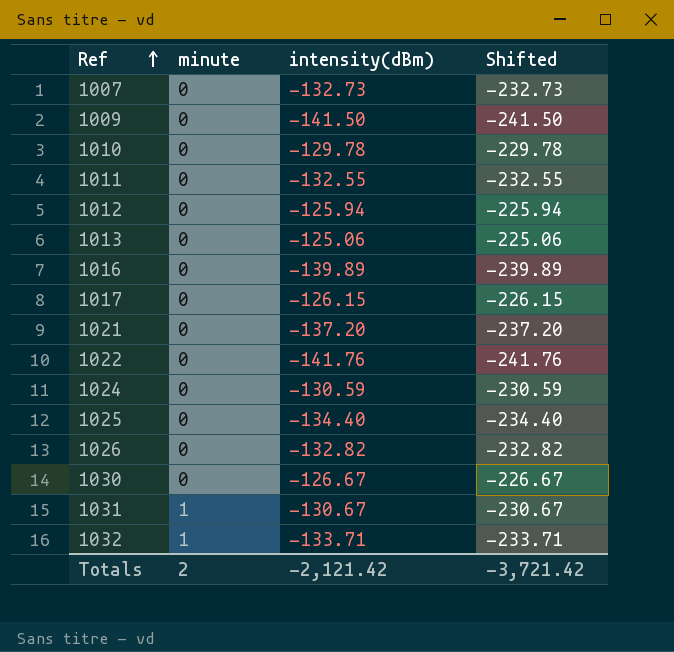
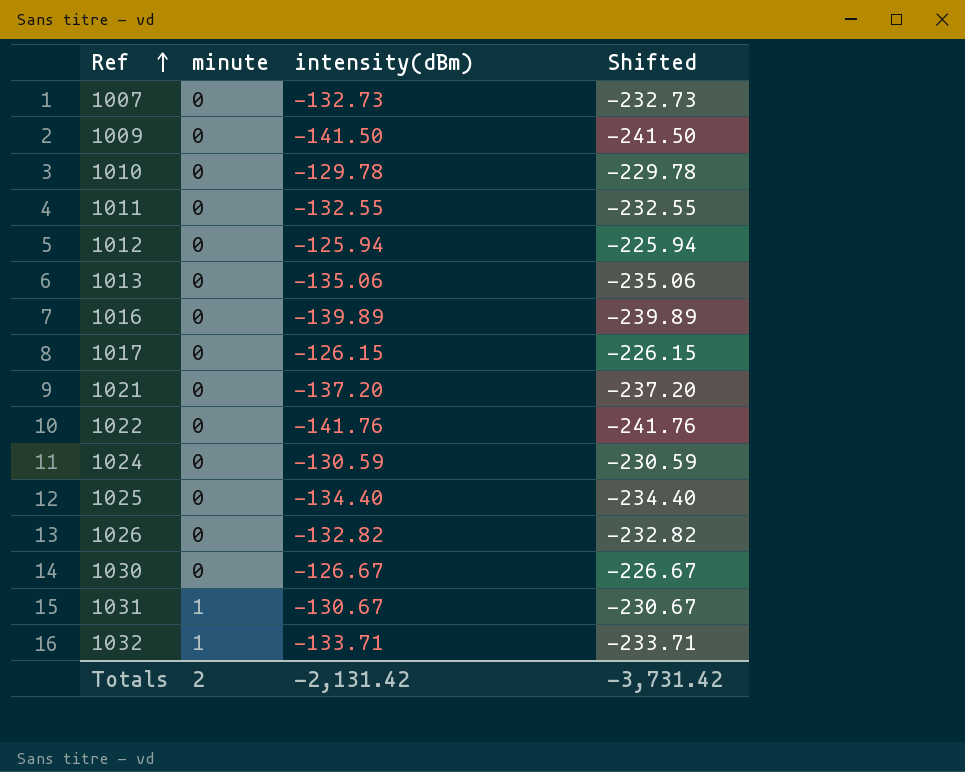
1013 | intensity(dBm): -125.06 -> -135.06
1013 | Shifted: -225.06 -> -235.06
Totals | intensity(dBm): -2,121.42 -> -2,131.42
Totals | Shifted: -3,721.42 -> -3,731.42

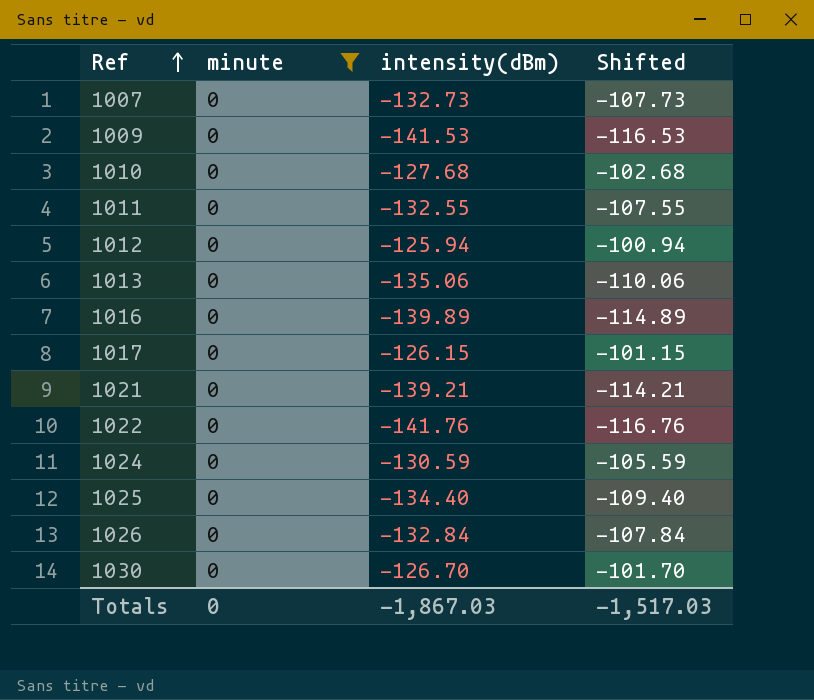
filter: none -> minute = 0
column Shifted | formula: [intensity(dBm)] - 100 -> [intensity(dBm)] + 25
1009 | intensity(dBm): -141.50 -> -141.53
1010 | intensity(dBm): -129.78 -> -127.68
1021 | intensity(dBm): -137.20 -> -139.21
1026 | intensity(dBm): -132.82 -> -132.84
1030 | intensity(dBm): -126.67 -> -126.70
Totals | minute: 2 -> 0
Totals | intensity(dBm): -2,131.42 -> -1,867.03
Totals | Shifted: -3,731.42 -> -1,517.03

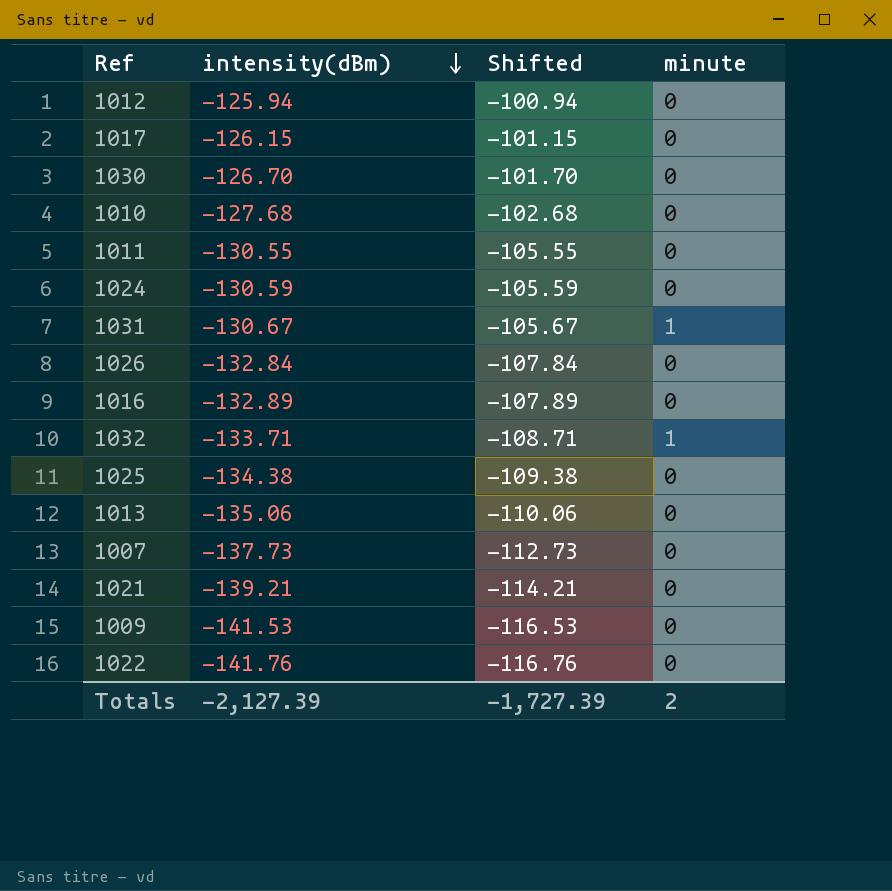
filter: minute = 0 -> none
row order: Ref ascending -> intensity(dBm) descending
column minute | position: 2 -> 4
1011 | intensity(dBm): -132.55 -> -130.55
1011 | Shifted: -107.55 -> -105.55
1016 | intensity(dBm): -139.89 -> -132.89
1016 | Shifted: -114.89 -> -107.89
1025 | intensity(dBm): -134.40 -> -134.38
1025 | Shifted: -109.40 -> -109.38
1007 | intensity(dBm): -132.73 -> -137.73
1007 | Shifted: -107.73 -> -112.73
Totals | intensity(dBm): -1,867.03 -> -2,127.39
Totals | Shifted: -1,517.03 -> -1,727.39
Totals | minute: 0 -> 2

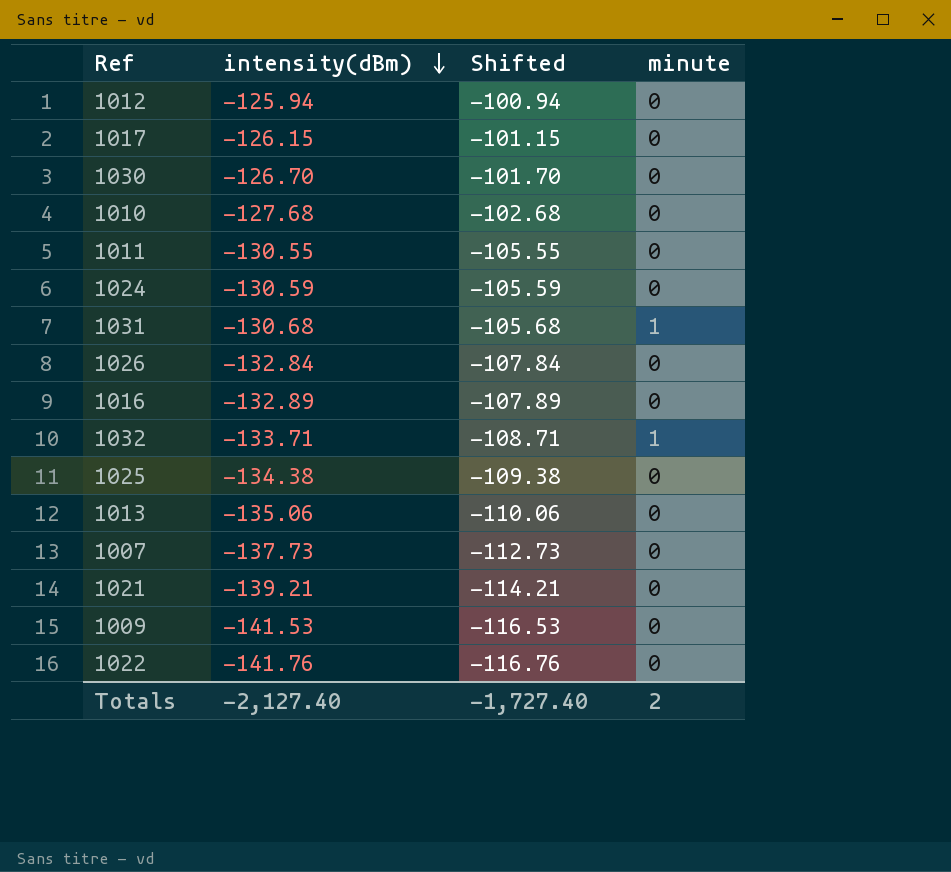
1031 | intensity(dBm): -130.67 -> -130.68
1031 | Shifted: -105.67 -> -105.68
Totals | intensity(dBm): -2,127.39 -> -2,127.40
Totals | Shifted: -1,727.39 -> -1,727.40

